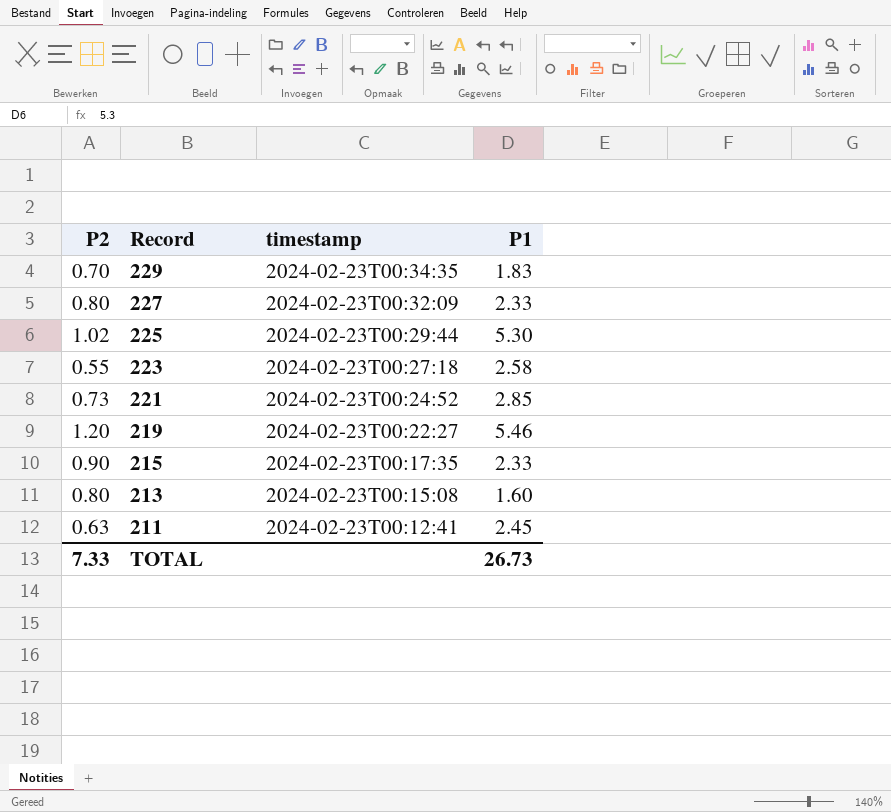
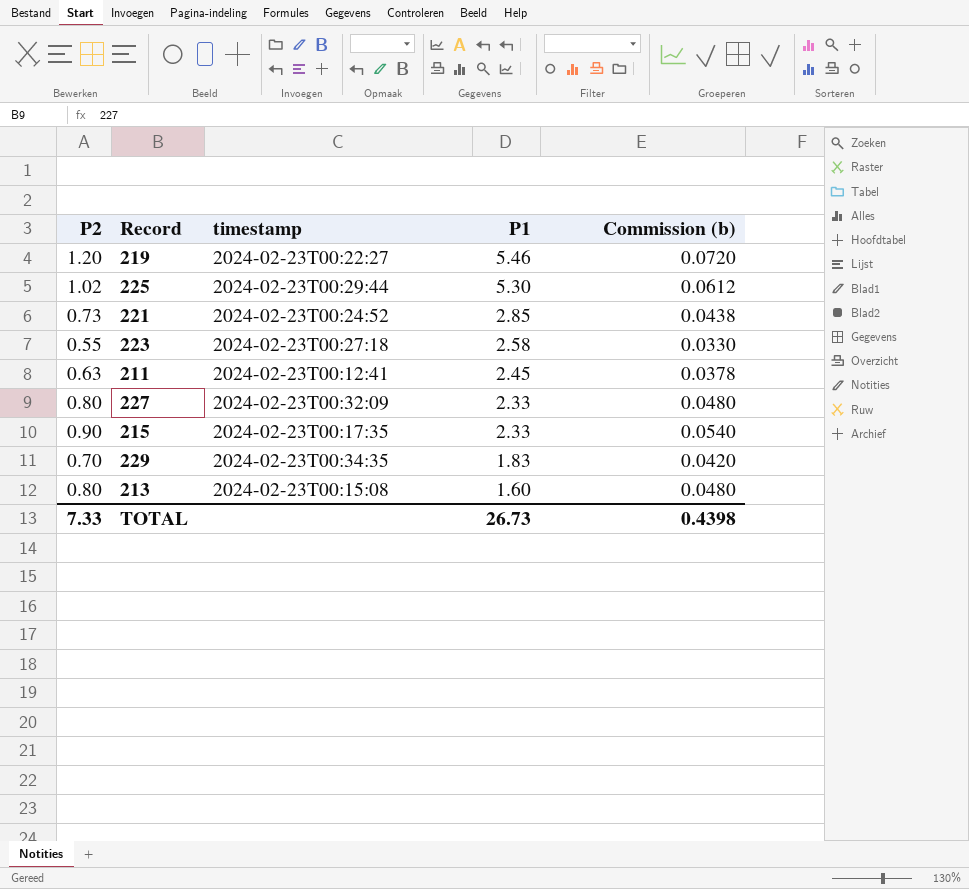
row order: Record descending -> P1 descending
column Commission (b) | formula: none -> [P2] * 0.06

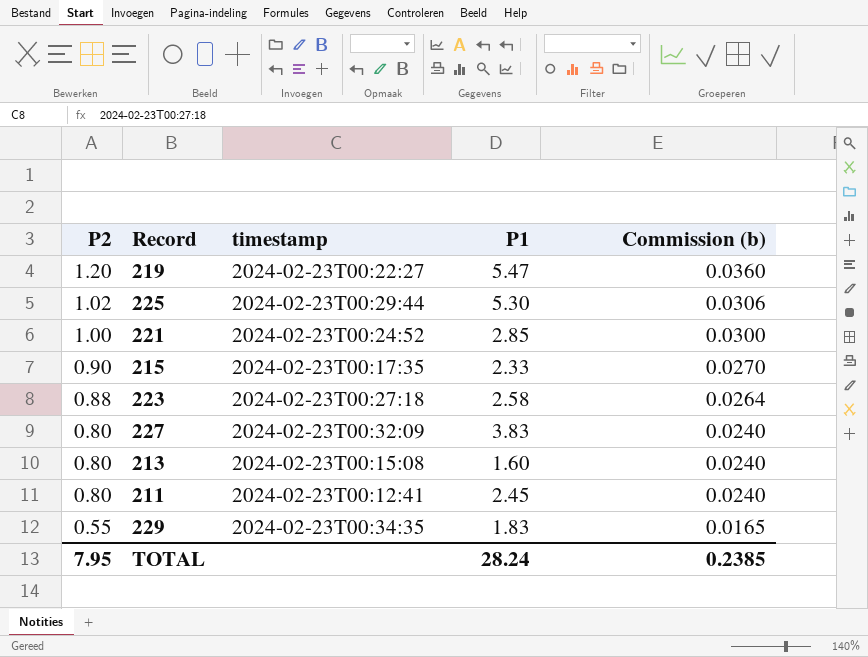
row order: P1 descending -> P2 descending
column Commission (b) | formula: [P2] * 0.06 -> [P2] * 0.03
219 | P1: 5.46 -> 5.47
221 | P2: 0.73 -> 1.00
223 | P2: 0.55 -> 0.88
227 | P1: 2.33 -> 3.83
211 | P2: 0.63 -> 0.80
229 | P2: 0.70 -> 0.55
TOTAL | P2: 7.33 -> 7.95
TOTAL | P1: 26.73 -> 28.24
TOTAL | Commission (b): 0.4398 -> 0.2385

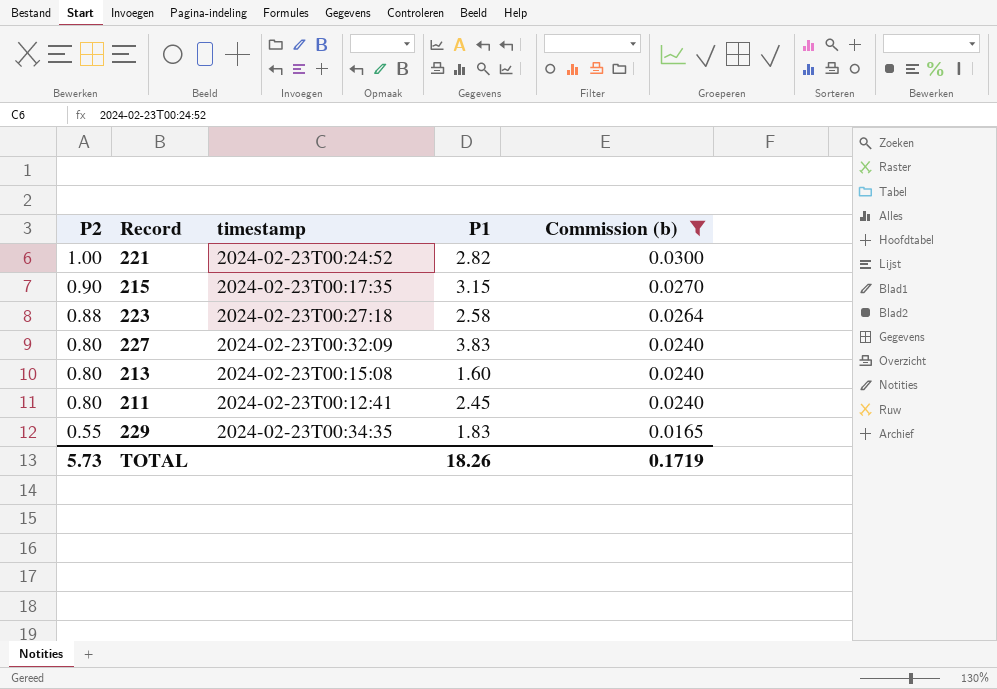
filter: none -> Commission (b) <= 0.0300
221 | P1: 2.85 -> 2.82
215 | P1: 2.33 -> 3.15
TOTAL | P2: 7.95 -> 5.73
TOTAL | P1: 28.24 -> 18.26
TOTAL | Commission (b): 0.2385 -> 0.1719

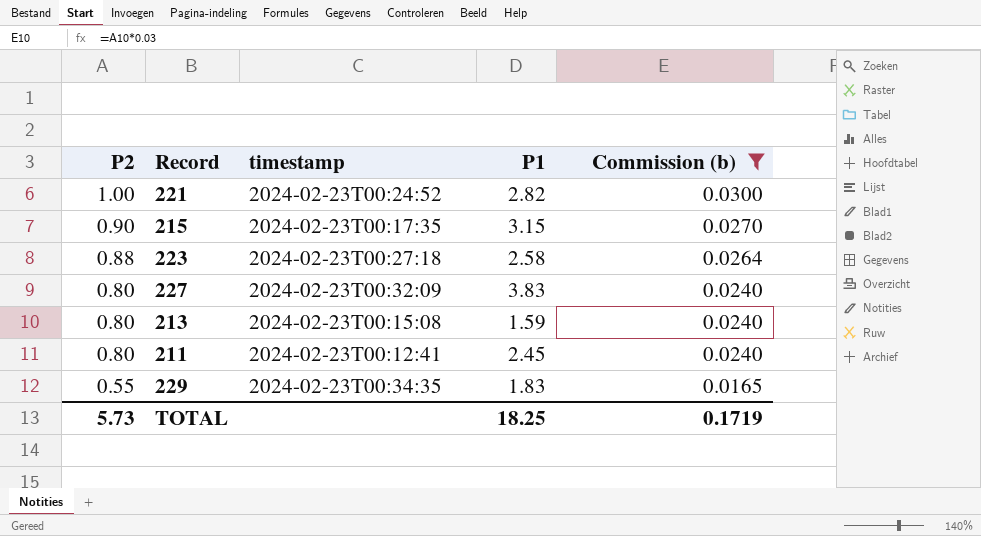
213 | P1: 1.60 -> 1.59
TOTAL | P1: 18.26 -> 18.25

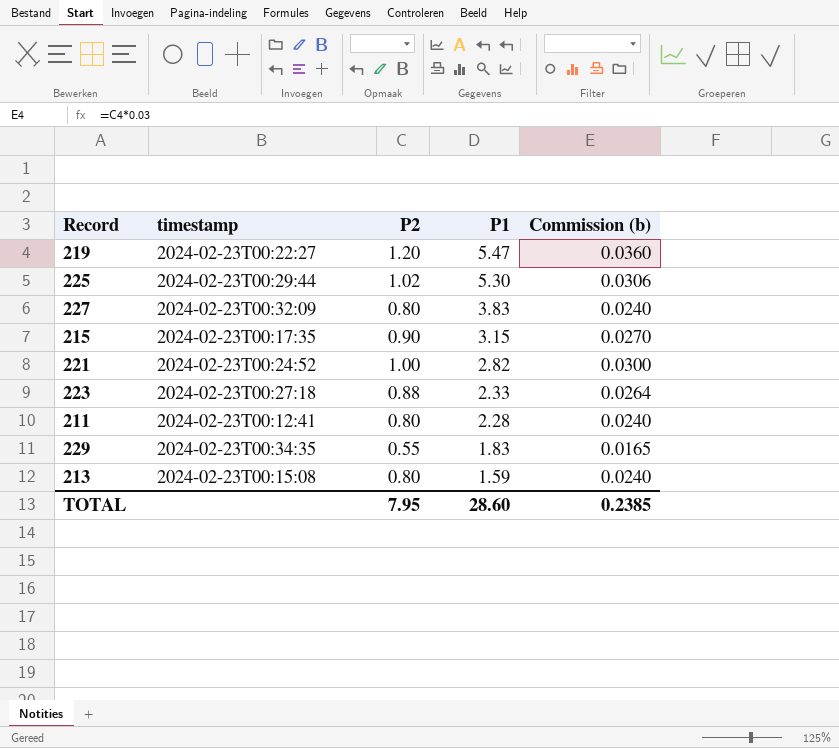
filter: Commission (b) <= 0.0300 -> none
row order: P2 descending -> P1 descending
column P2 | position: 1 -> 3
223 | P1: 2.58 -> 2.33
211 | P1: 2.45 -> 2.28
TOTAL | P2: 5.73 -> 7.95
TOTAL | P1: 18.25 -> 28.60
TOTAL | Commission (b): 0.1719 -> 0.2385

